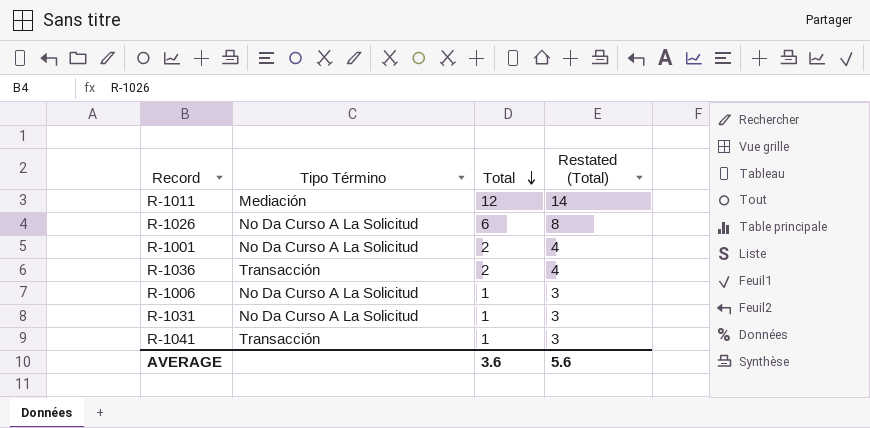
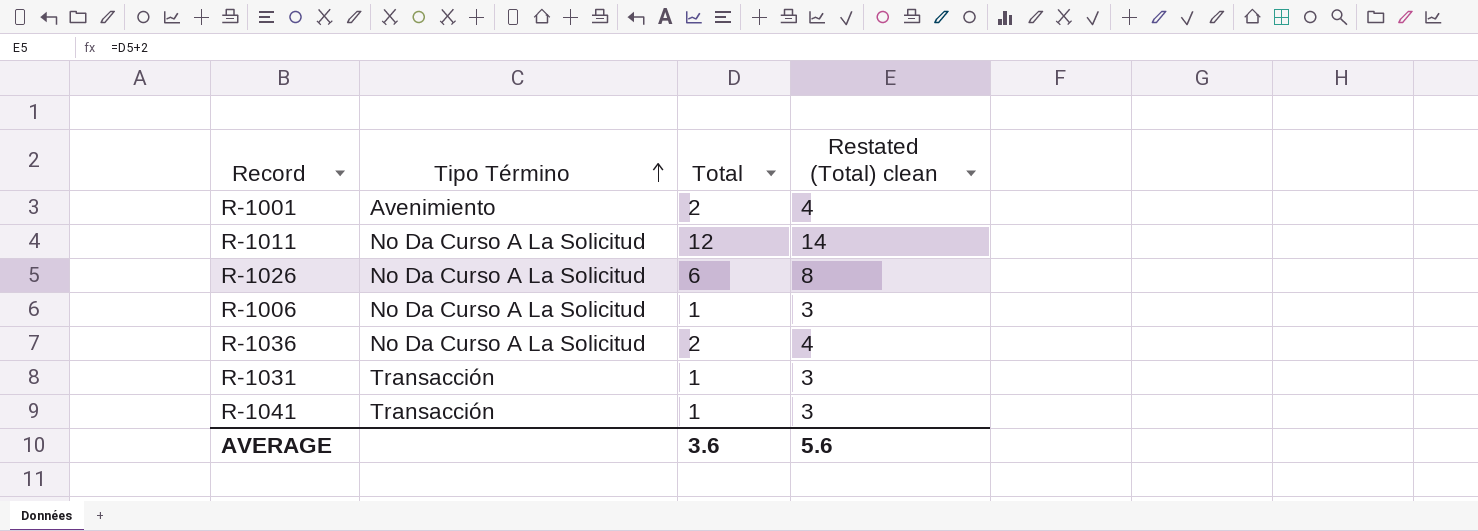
row order: Total descending -> Tipo Término ascending
column name: Restated (Total) -> Restated (Total) clean
R-1001 | Tipo Término: No Da Curso A La Solicitud -> Avenimiento
R-1011 | Tipo Término: Mediación -> No Da Curso A La Solicitud
R-1036 | Tipo Término: Transacción -> No Da Curso A La Solicitud
R-1031 | Tipo Término: No Da Curso A La Solicitud -> Transacción

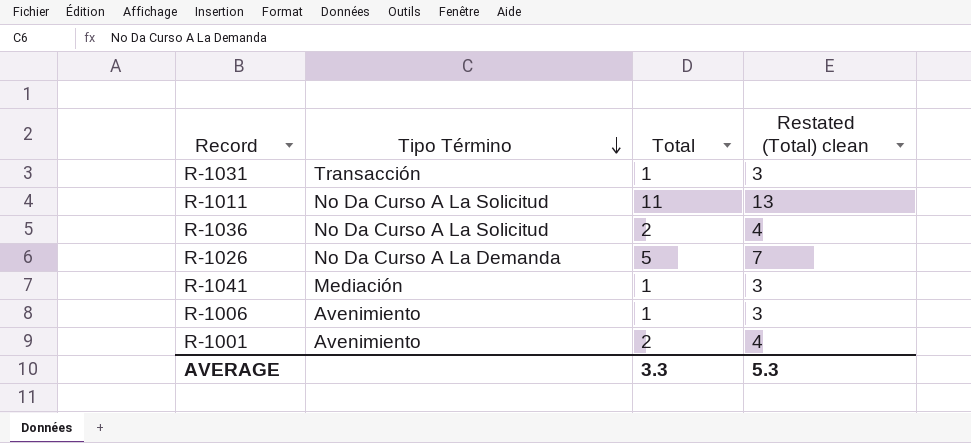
row order: Tipo Término ascending -> Tipo Término descending
R-1011 | Total: 12 -> 11
R-1011 | Restated (Total) clean: 14 -> 13
R-1026 | Tipo Término: No Da Curso A La Solicitud -> No Da Curso A La Demanda
R-1026 | Total: 6 -> 5
R-1026 | Restated (Total) clean: 8 -> 7
R-1041 | Tipo Término: Transacción -> Mediación
R-1006 | Tipo Término: No Da Curso A La Solicitud -> Avenimiento
AVERAGE | Total: 3.6 -> 3.3
AVERAGE | Restated (Total) clean: 5.6 -> 5.3

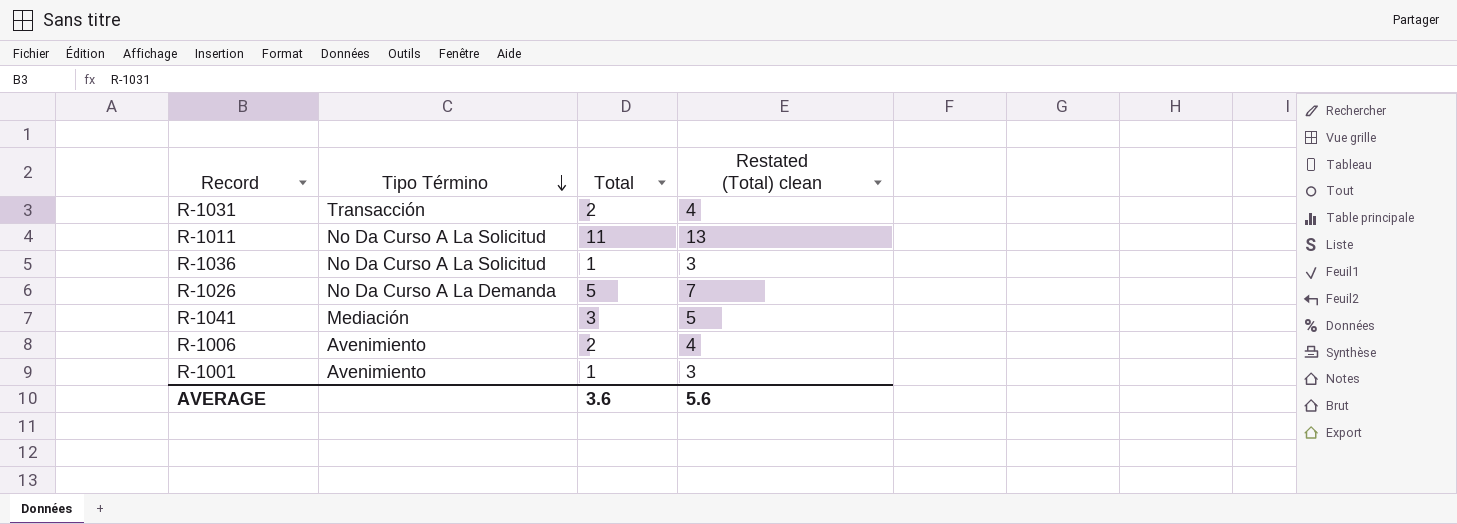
R-1031 | Total: 1 -> 2
R-1031 | Restated (Total) clean: 3 -> 4
R-1036 | Total: 2 -> 1
R-1036 | Restated (Total) clean: 4 -> 3
R-1041 | Total: 1 -> 3
R-1041 | Restated (Total) clean: 3 -> 5
R-1006 | Total: 1 -> 2
R-1006 | Restated (Total) clean: 3 -> 4
R-1001 | Total: 2 -> 1
R-1001 | Restated (Total) clean: 4 -> 3
AVERAGE | Total: 3.3 -> 3.6
AVERAGE | Restated (Total) clean: 5.3 -> 5.6

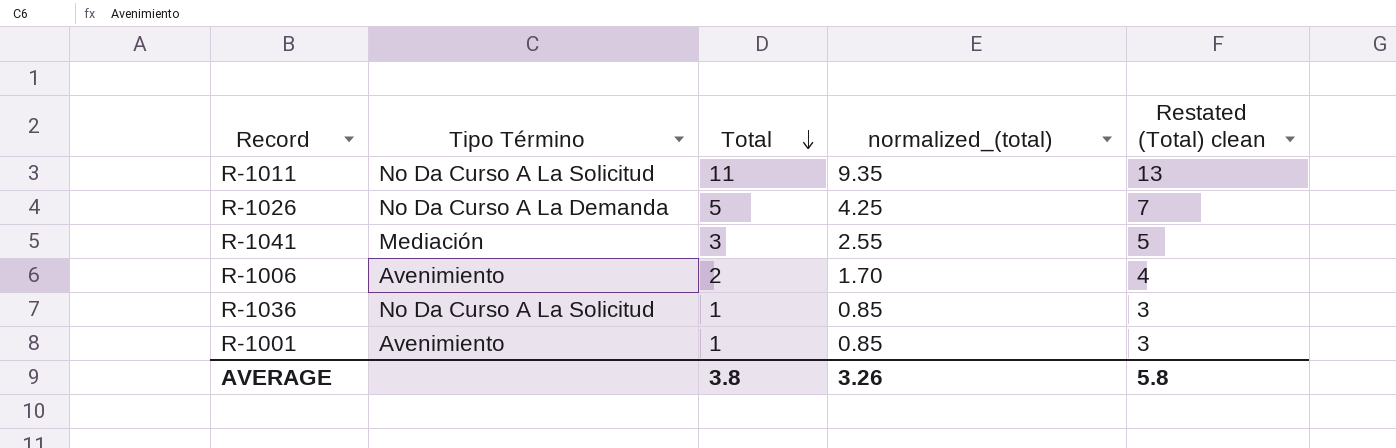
row order: Tipo Término descending -> Total descending
column normalized_(total) | formula: none -> [Total] * 0.85
row R-1031: Transacción | 2 | 4 -> none
AVERAGE | Total: 3.6 -> 3.8
AVERAGE | Restated (Total) clean: 5.6 -> 5.8

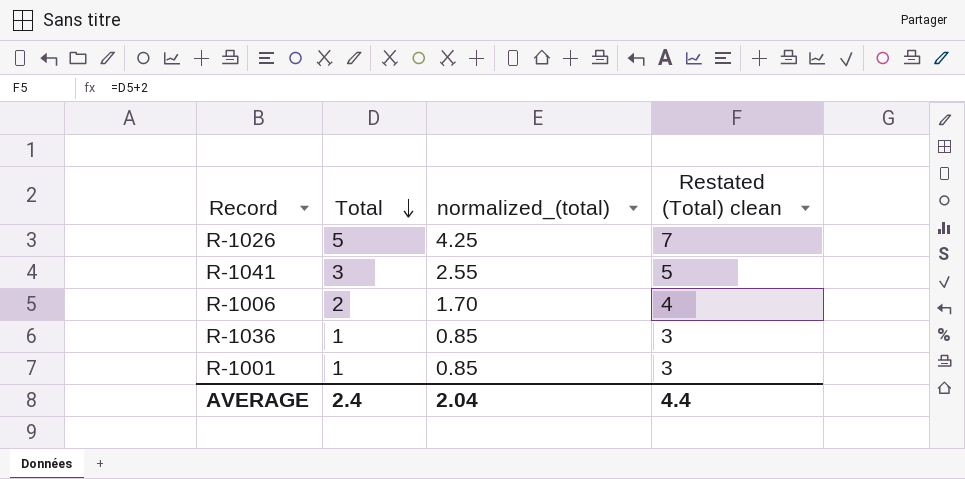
column Tipo Término | position: 2 -> none
row R-1011: No Da Curso A La Solicitud | 11 | 9.35 | 13 -> none
AVERAGE | Total: 3.8 -> 2.4
AVERAGE | normalized_(total): 3.26 -> 2.04
AVERAGE | Restated (Total) clean: 5.8 -> 4.4

